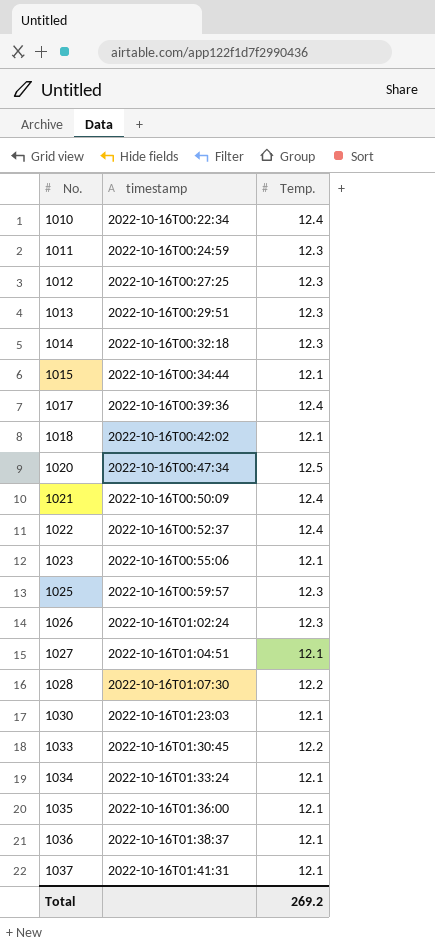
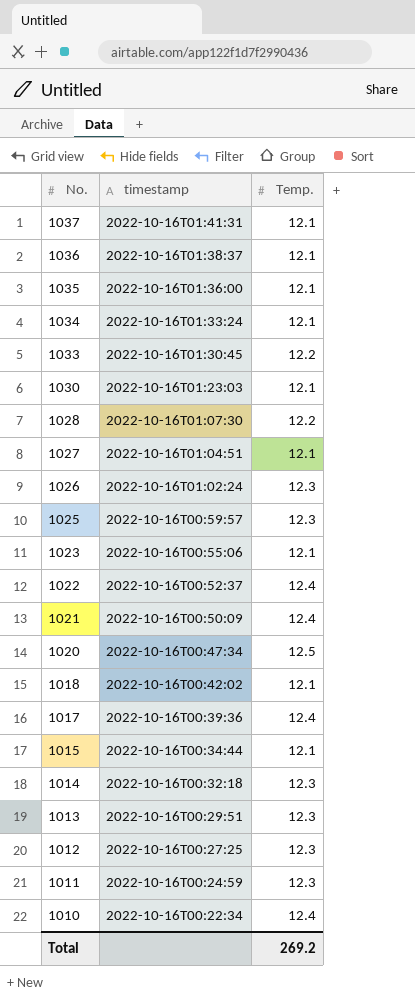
row order: No. ascending -> No. descending

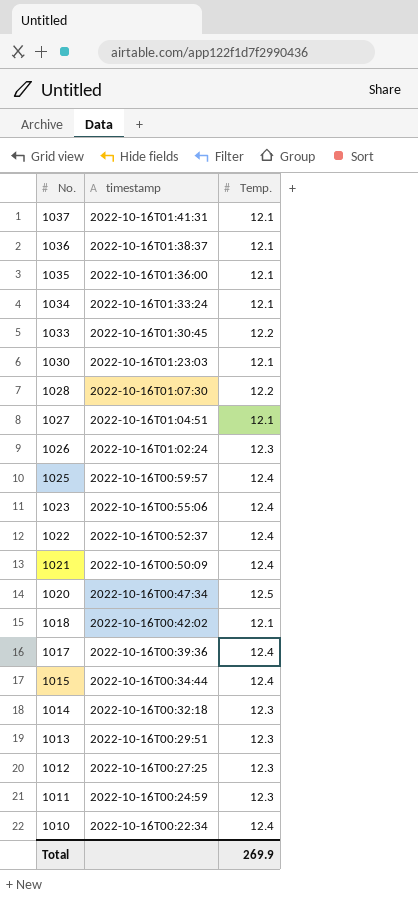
1025 | Temp.: 12.3 -> 12.4
1023 | Temp.: 12.1 -> 12.4
1015 | Temp.: 12.1 -> 12.4
Total | Temp.: 269.2 -> 269.9

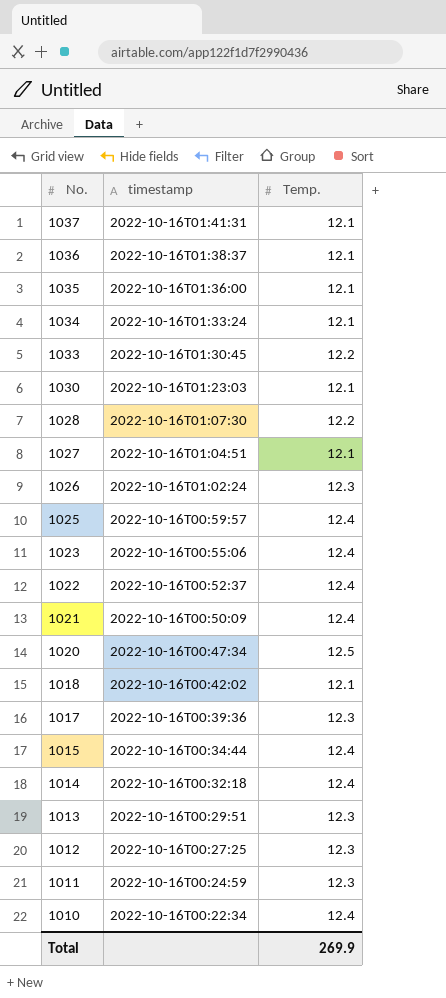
1017 | Temp.: 12.4 -> 12.3
1014 | Temp.: 12.3 -> 12.4

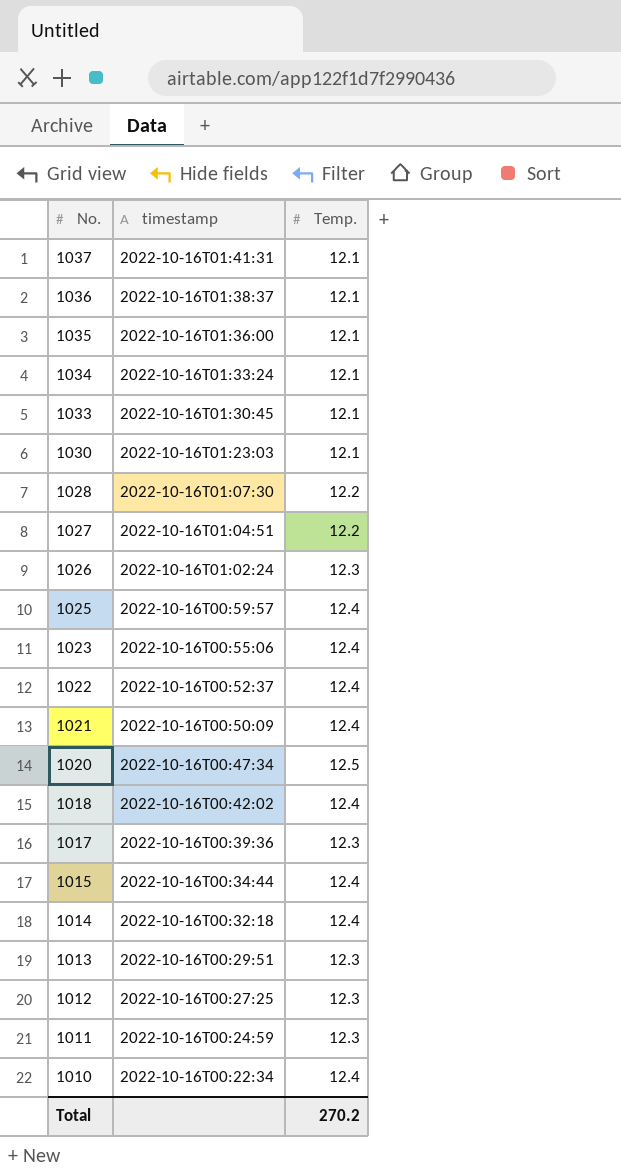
1033 | Temp.: 12.2 -> 12.1
1027 | Temp.: 12.1 -> 12.2
1018 | Temp.: 12.1 -> 12.4
Total | Temp.: 269.9 -> 270.2

